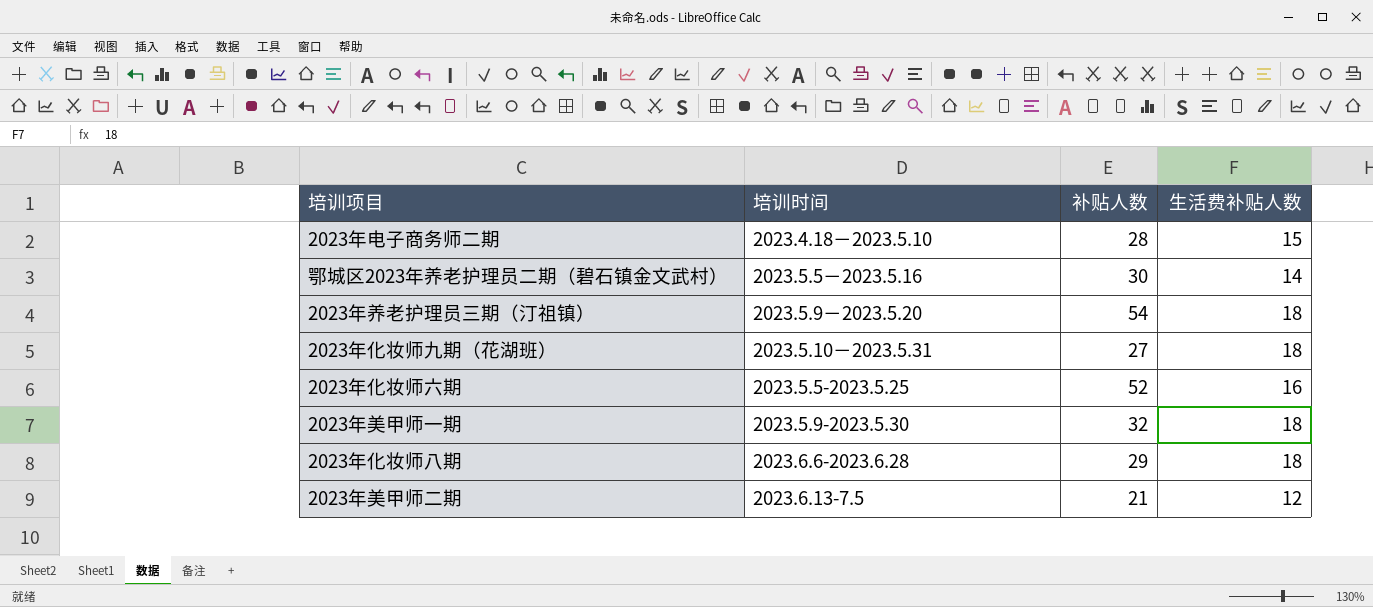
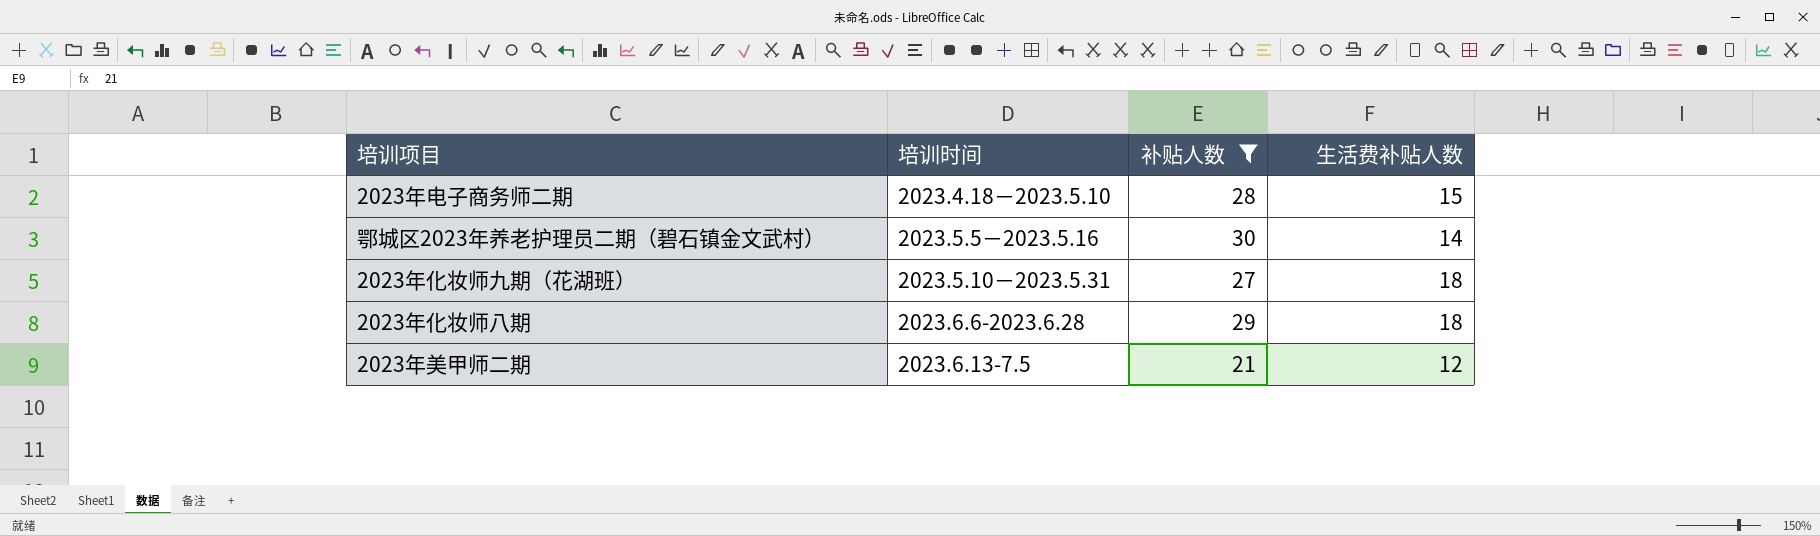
filter: none -> 补贴人数 <= 30

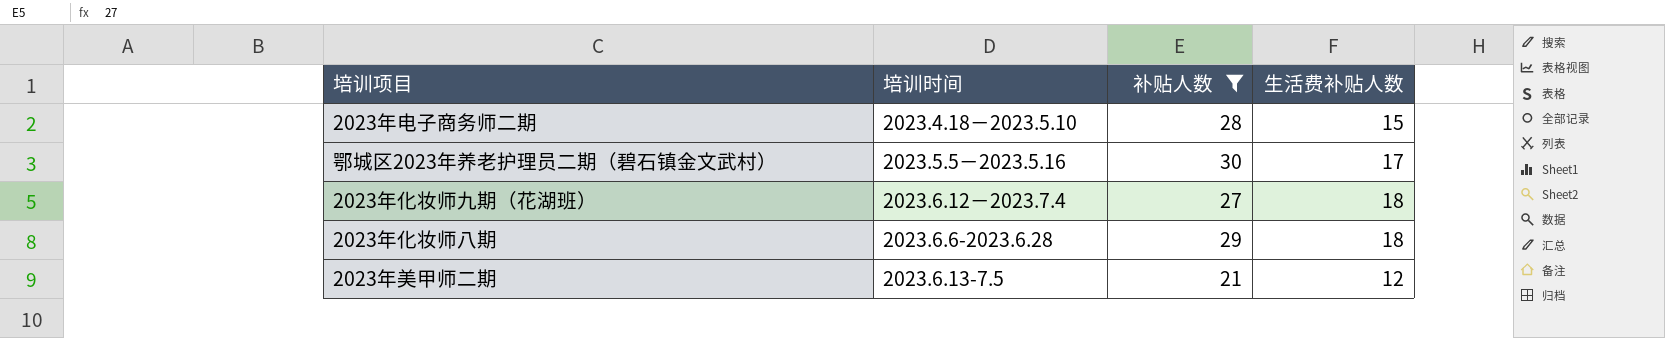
鄂城区2023年养老护理员二期（碧石镇金文武村） | 生活费补贴人数: 14 -> 17
2023年化妆师九期（花湖班） | 培训时间: 2023.5.10－2023.5.31 -> 2023.6.12－2023.7.4

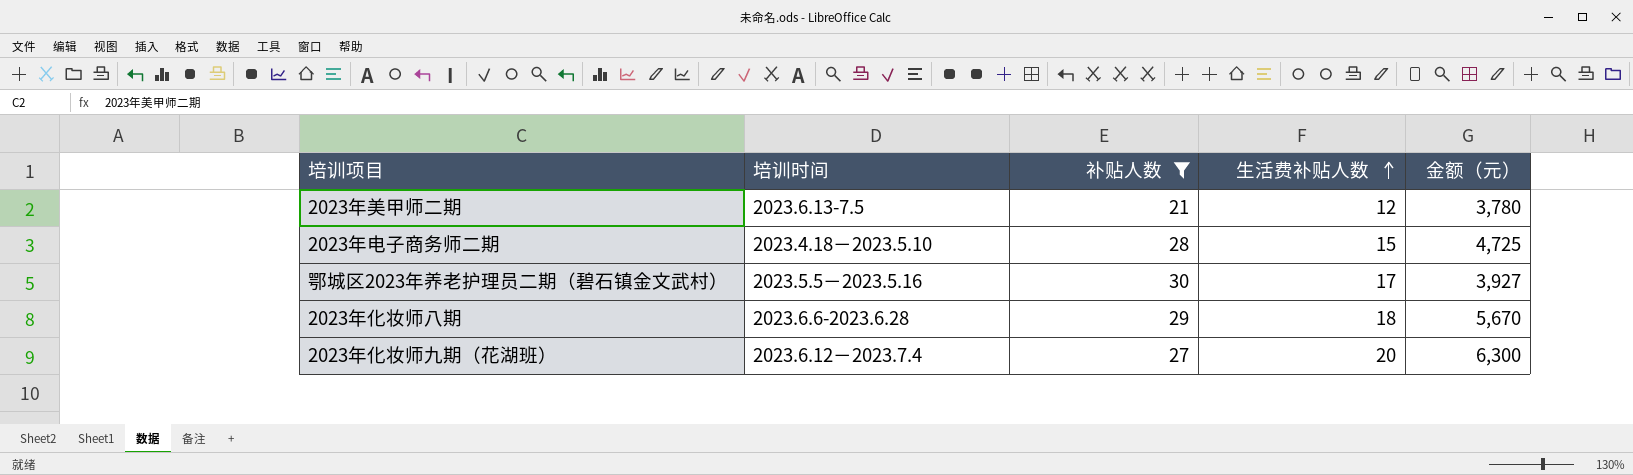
row order: none -> 生活费补贴人数 ascending
column 金额（元） | position: none -> 5
2023年化妆师九期（花湖班） | 生活费补贴人数: 18 -> 20

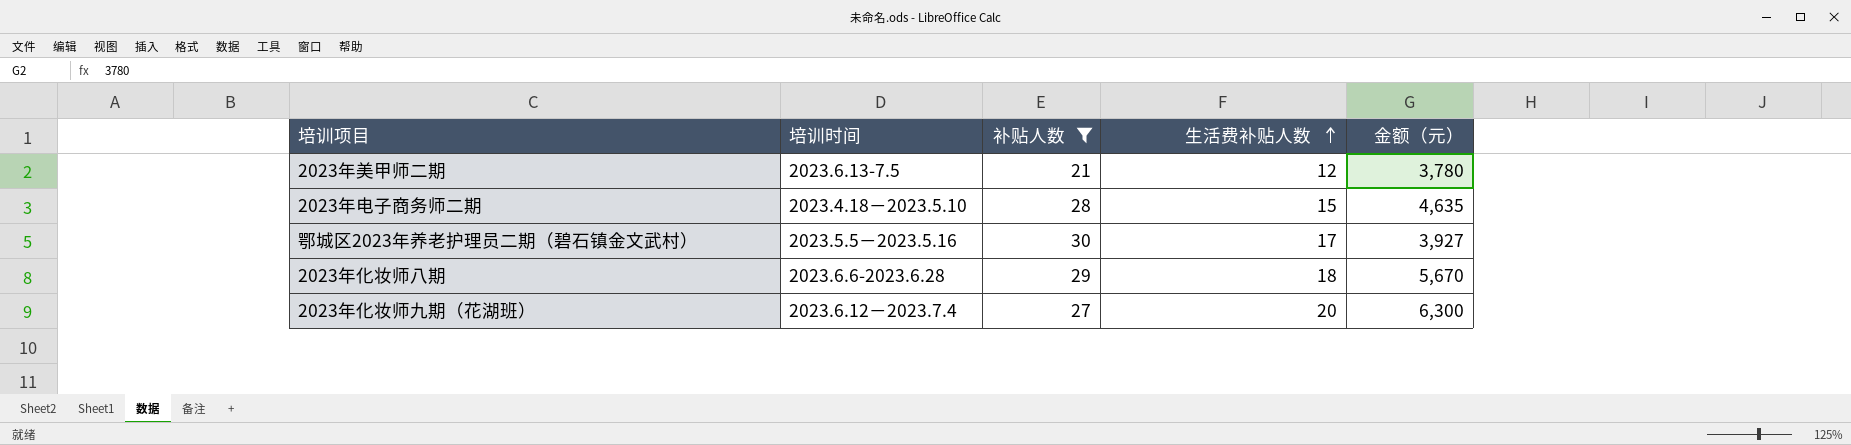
2023年电子商务师二期 | 金额（元）: 4,725 -> 4,635

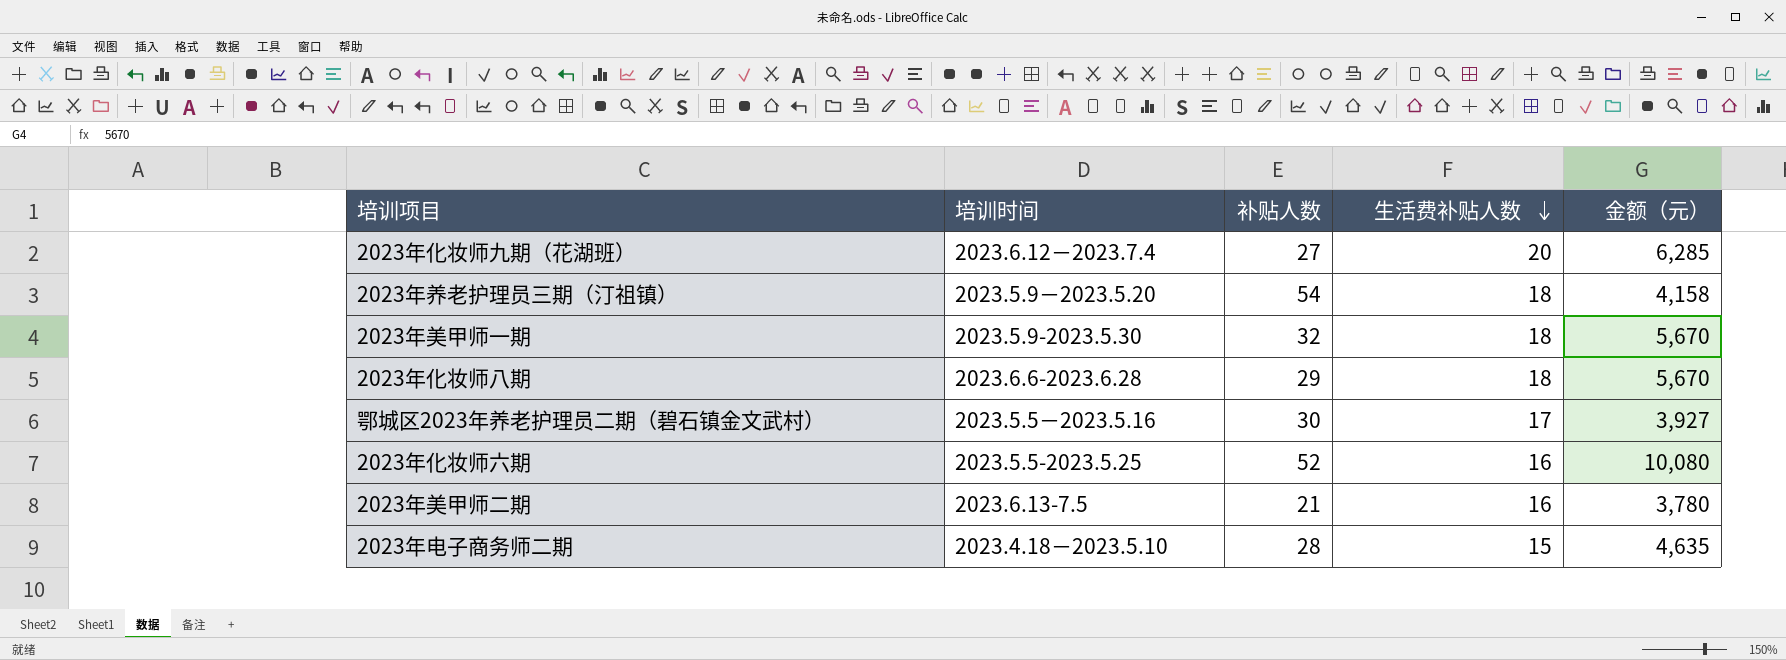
filter: 补贴人数 <= 30 -> none
row order: 生活费补贴人数 ascending -> 生活费补贴人数 descending
2023年化妆师九期（花湖班） | 金额（元）: 6,300 -> 6,285
2023年美甲师二期 | 生活费补贴人数: 12 -> 16

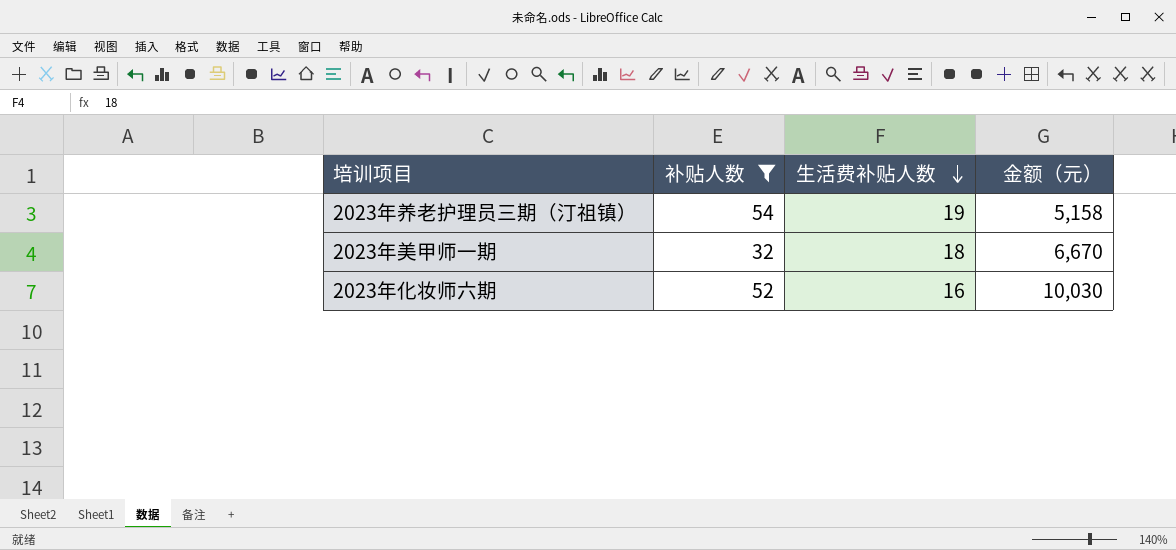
filter: none -> 补贴人数 >= 32
column 培训时间 | position: 2 -> none
2023年养老护理员三期（汀祖镇） | 生活费补贴人数: 18 -> 19
2023年养老护理员三期（汀祖镇） | 金额（元）: 4,158 -> 5,158
2023年美甲师一期 | 金额（元）: 5,670 -> 6,670
2023年化妆师六期 | 金额（元）: 10,080 -> 10,030

